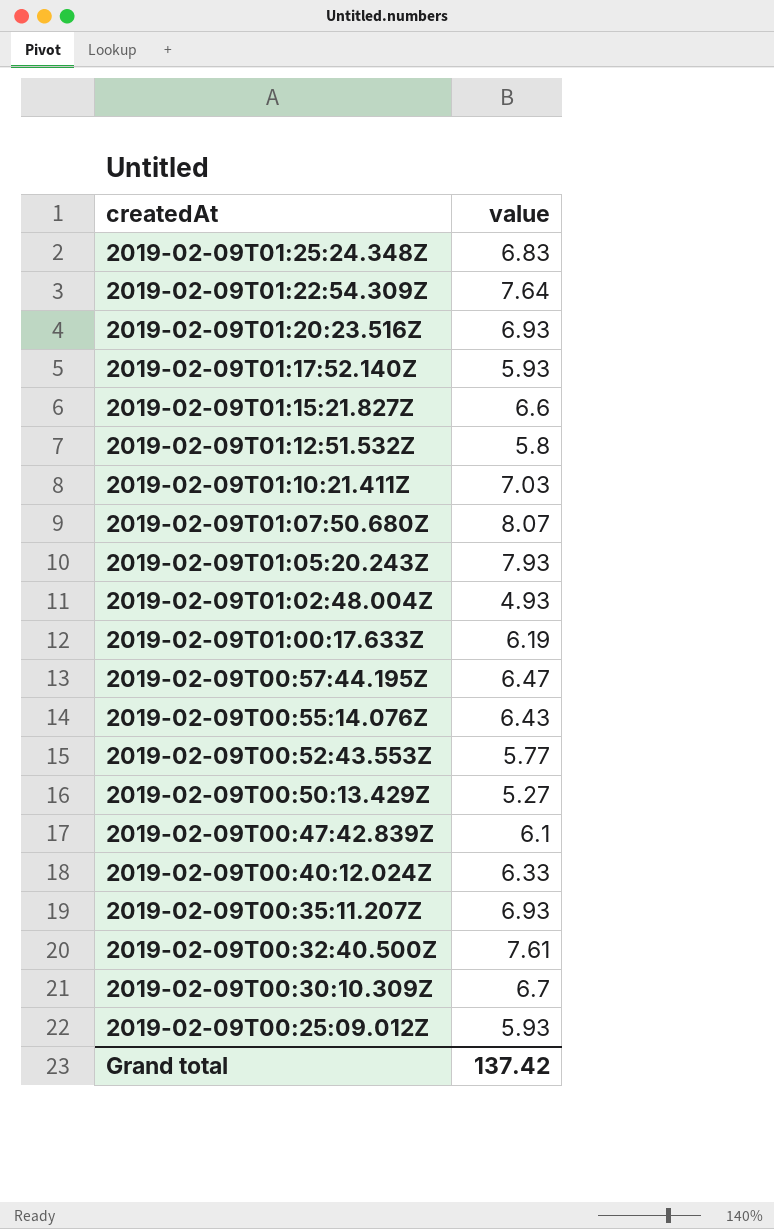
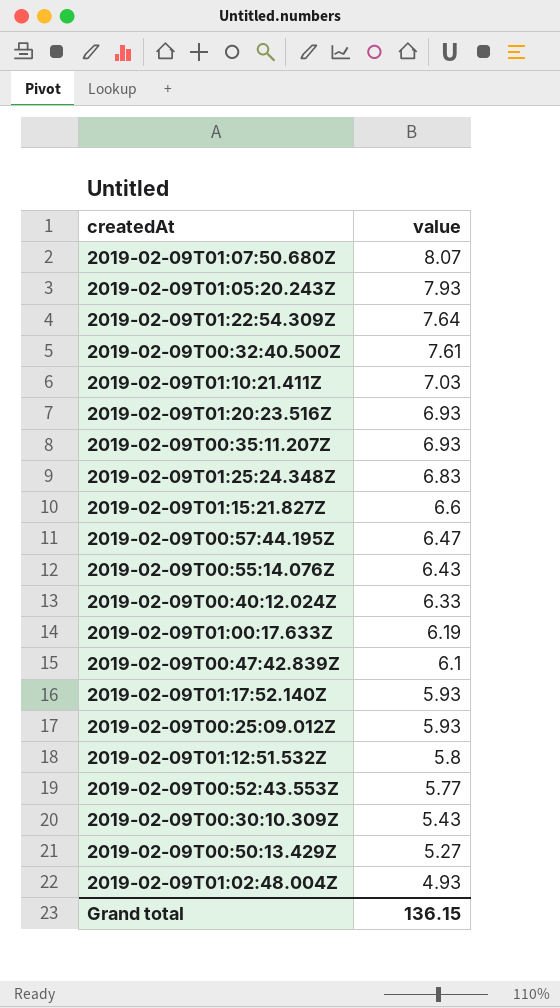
row order: createdAt descending -> value descending
2019-02-09T00:30:10.309Z | value: 6.7 -> 5.43
Grand total | value: 137.42 -> 136.15

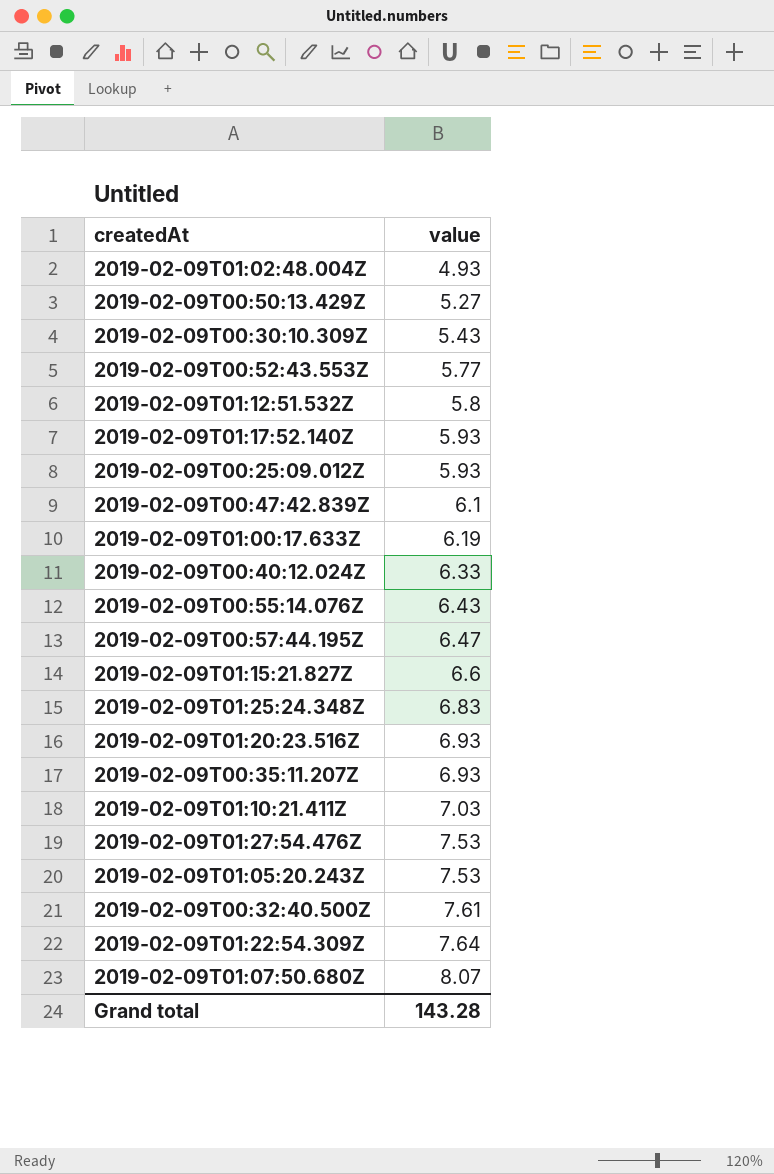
row order: value descending -> value ascending
row 2019-02-09T01:27:54.476Z: none -> 7.53
2019-02-09T01:05:20.243Z | value: 7.93 -> 7.53
Grand total | value: 136.15 -> 143.28

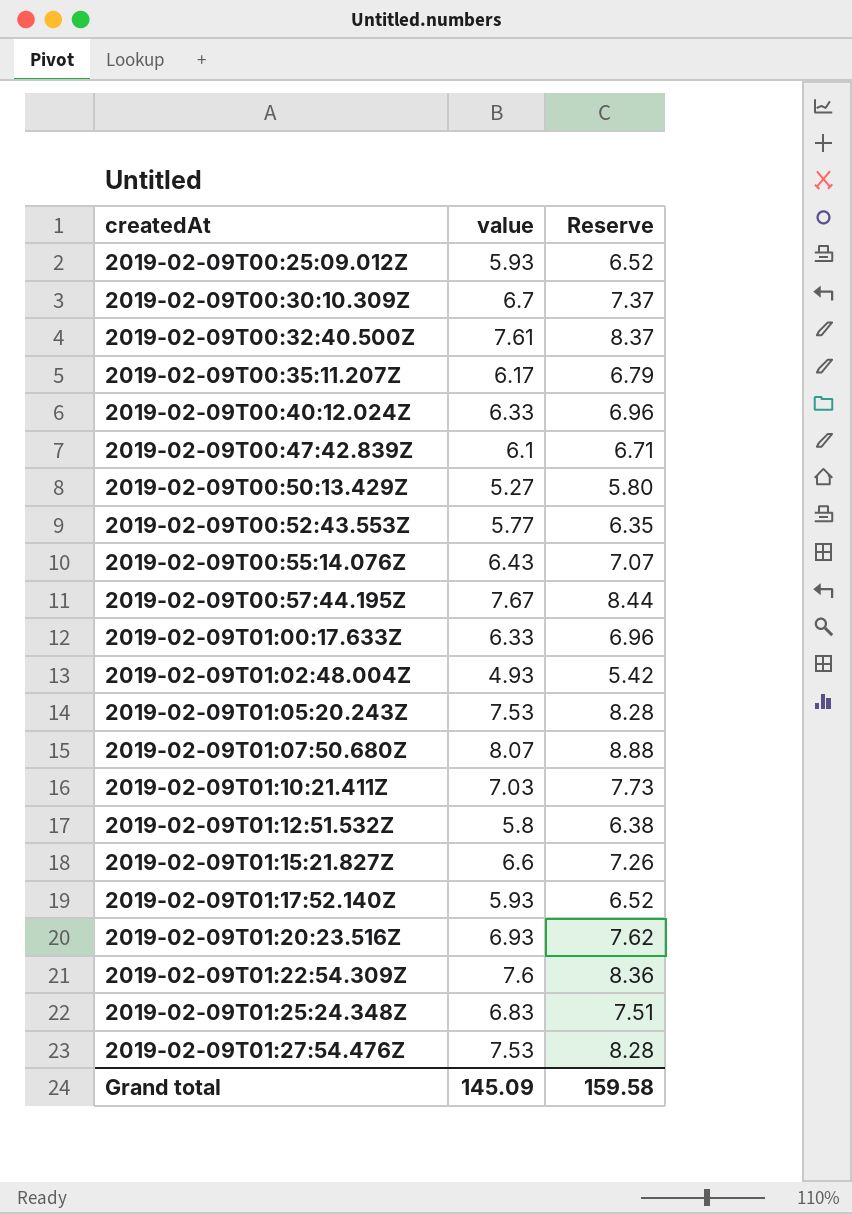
row order: value ascending -> createdAt ascending
column Reserve | formula: none -> [value] * 1.1
2019-02-09T00:30:10.309Z | value: 5.43 -> 6.7
2019-02-09T00:35:11.207Z | value: 6.93 -> 6.17
2019-02-09T00:57:44.195Z | value: 6.47 -> 7.67
2019-02-09T01:00:17.633Z | value: 6.19 -> 6.33
2019-02-09T01:22:54.309Z | value: 7.64 -> 7.6
Grand total | value: 143.28 -> 145.09

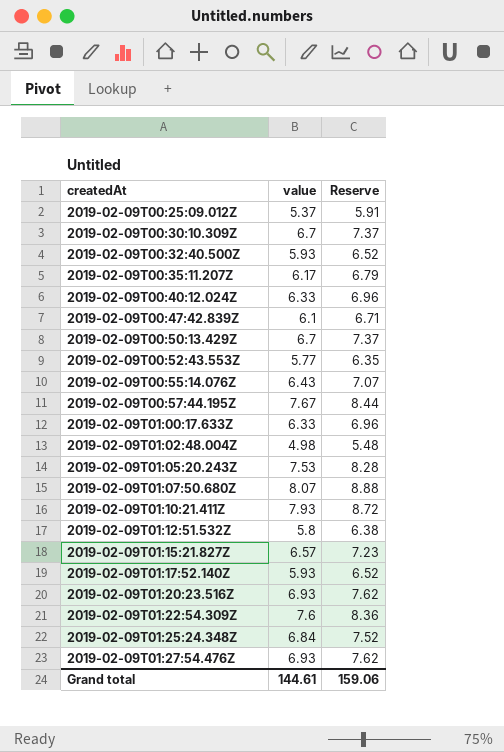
2019-02-09T00:25:09.012Z | value: 5.93 -> 5.37
2019-02-09T00:25:09.012Z | Reserve: 6.52 -> 5.91
2019-02-09T00:32:40.500Z | value: 7.61 -> 5.93
2019-02-09T00:32:40.500Z | Reserve: 8.37 -> 6.52
2019-02-09T00:50:13.429Z | value: 5.27 -> 6.7
2019-02-09T00:50:13.429Z | Reserve: 5.80 -> 7.37
2019-02-09T01:02:48.004Z | value: 4.93 -> 4.98
2019-02-09T01:02:48.004Z | Reserve: 5.42 -> 5.48
2019-02-09T01:10:21.411Z | value: 7.03 -> 7.93
2019-02-09T01:10:21.411Z | Reserve: 7.73 -> 8.72
2019-02-09T01:15:21.827Z | value: 6.6 -> 6.57
2019-02-09T01:15:21.827Z | Reserve: 7.26 -> 7.23
2019-02-09T01:25:24.348Z | value: 6.83 -> 6.84
2019-02-09T01:25:24.348Z | Reserve: 7.51 -> 7.52
2019-02-09T01:27:54.476Z | value: 7.53 -> 6.93
2019-02-09T01:27:54.476Z | Reserve: 8.28 -> 7.62
Grand total | value: 145.09 -> 144.61
Grand total | Reserve: 159.58 -> 159.06

